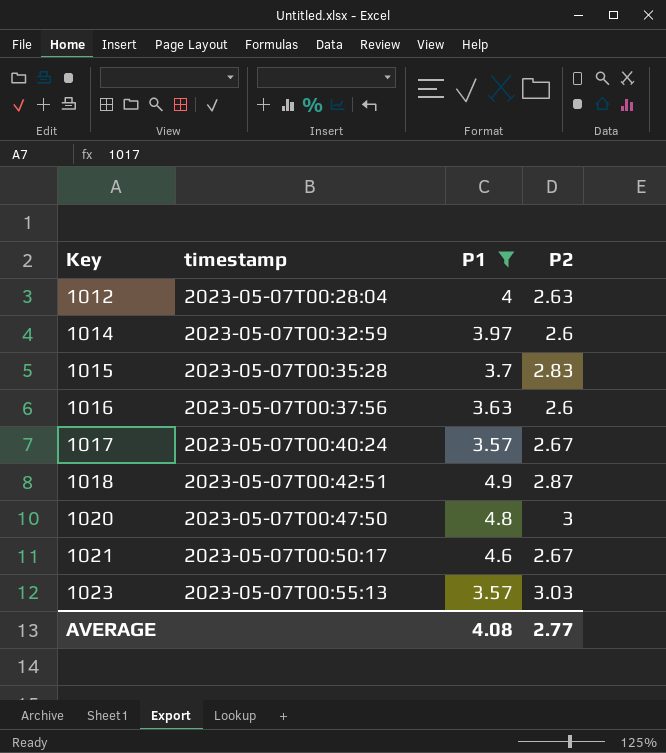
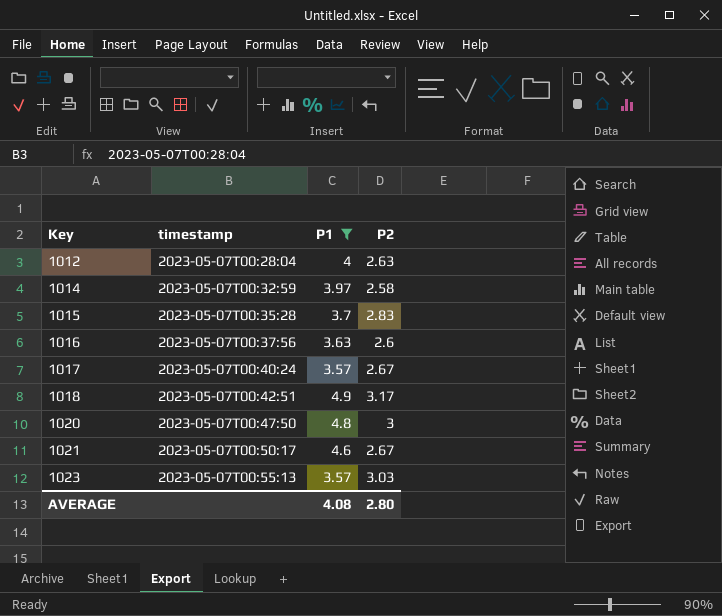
1014 | P2: 2.6 -> 2.58
1018 | P2: 2.87 -> 3.17
AVERAGE | P2: 2.77 -> 2.80

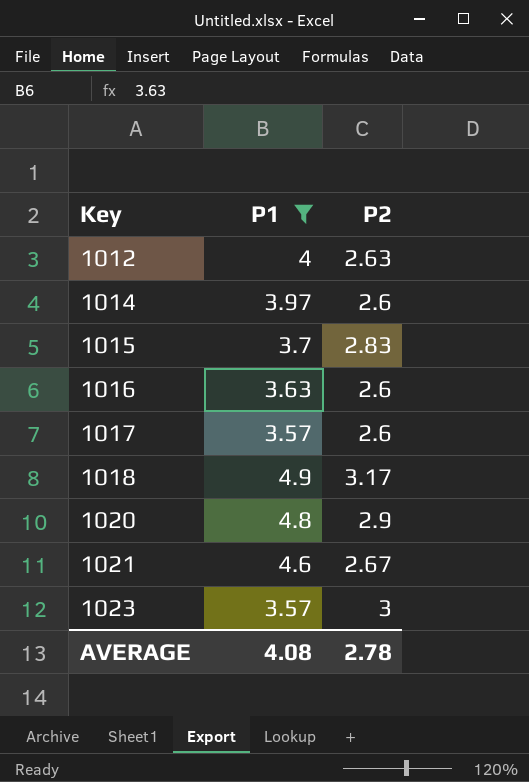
column timestamp | position: 2 -> none
1014 | P2: 2.58 -> 2.6
1017 | P2: 2.67 -> 2.6
1020 | P2: 3 -> 2.9
1023 | P2: 3.03 -> 3
AVERAGE | P2: 2.80 -> 2.78

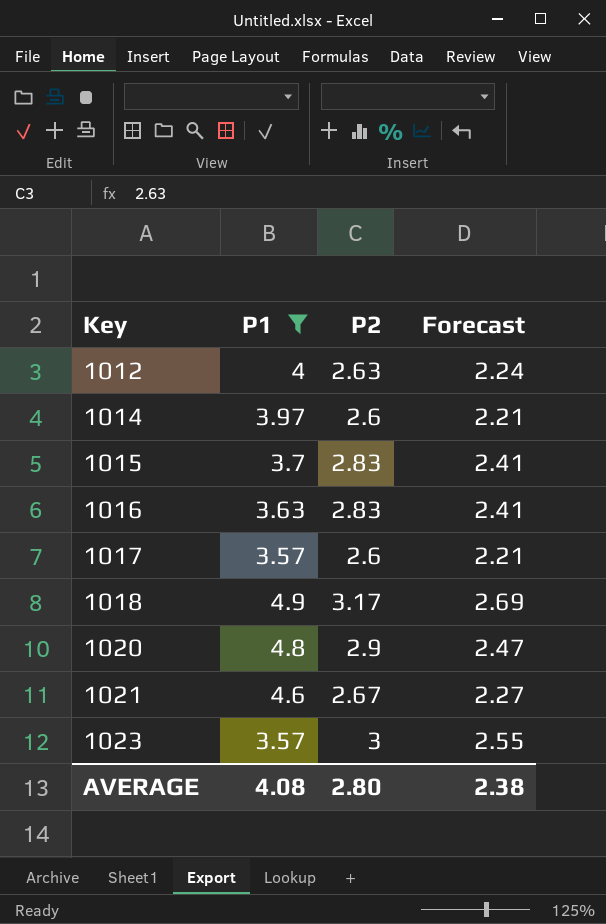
column Forecast | formula: none -> [P2] * 0.85
1016 | P2: 2.6 -> 2.83
AVERAGE | P2: 2.78 -> 2.80

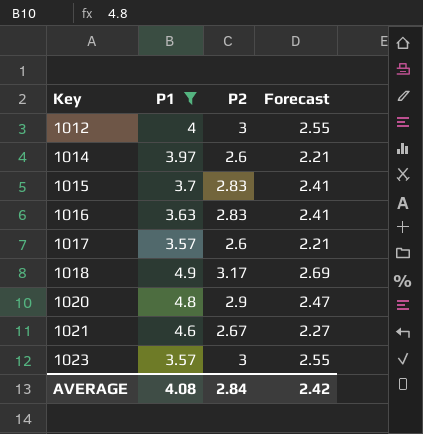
1012 | P2: 2.63 -> 3
1012 | Forecast: 2.24 -> 2.55
AVERAGE | P2: 2.80 -> 2.84
AVERAGE | Forecast: 2.38 -> 2.42

